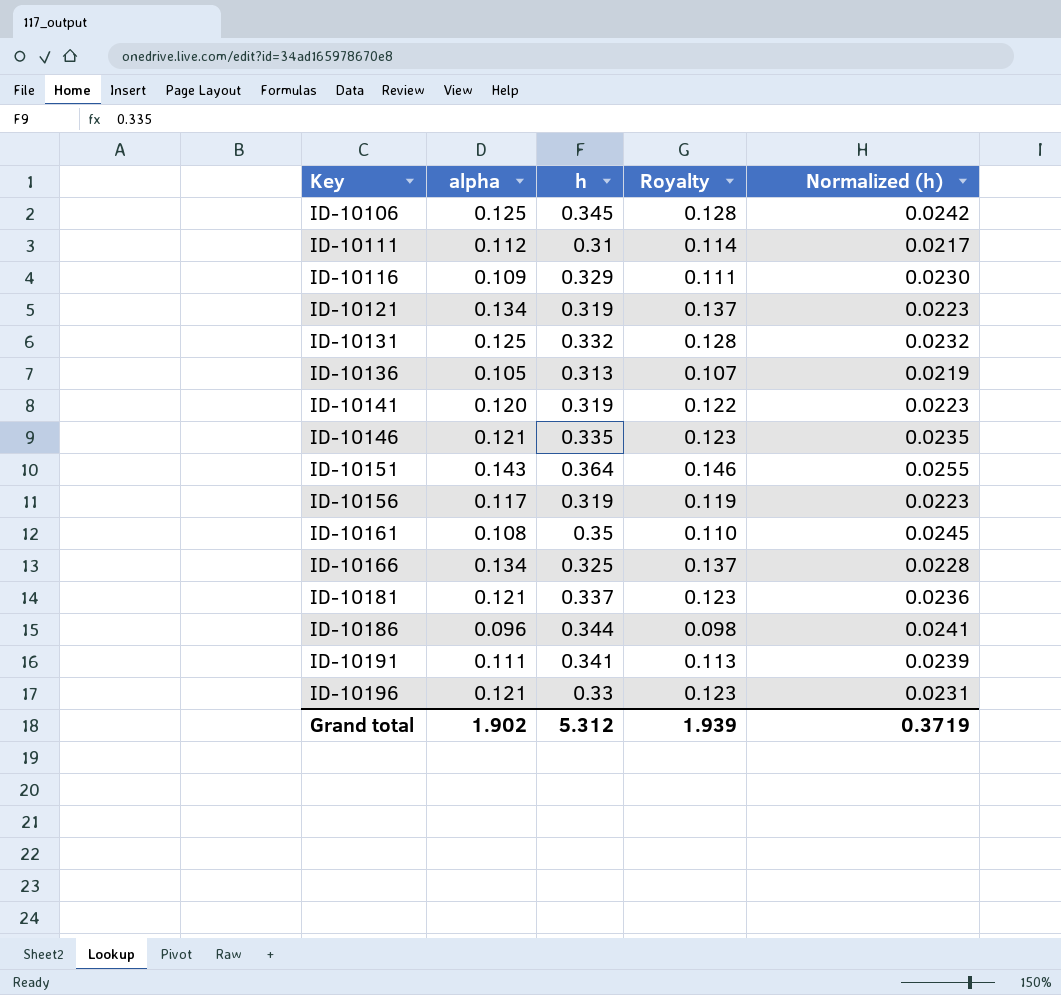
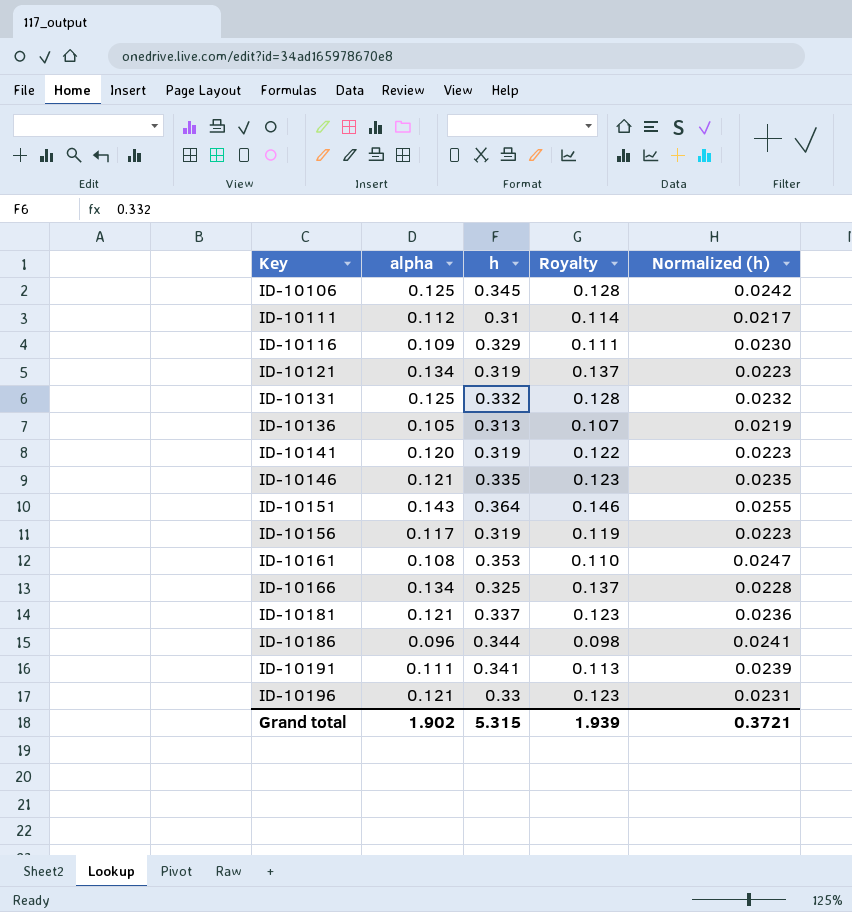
ID-10161 | h: 0.35 -> 0.353
ID-10161 | Normalized (h): 0.0245 -> 0.0247
Grand total | h: 5.312 -> 5.315
Grand total | Normalized (h): 0.3719 -> 0.3721

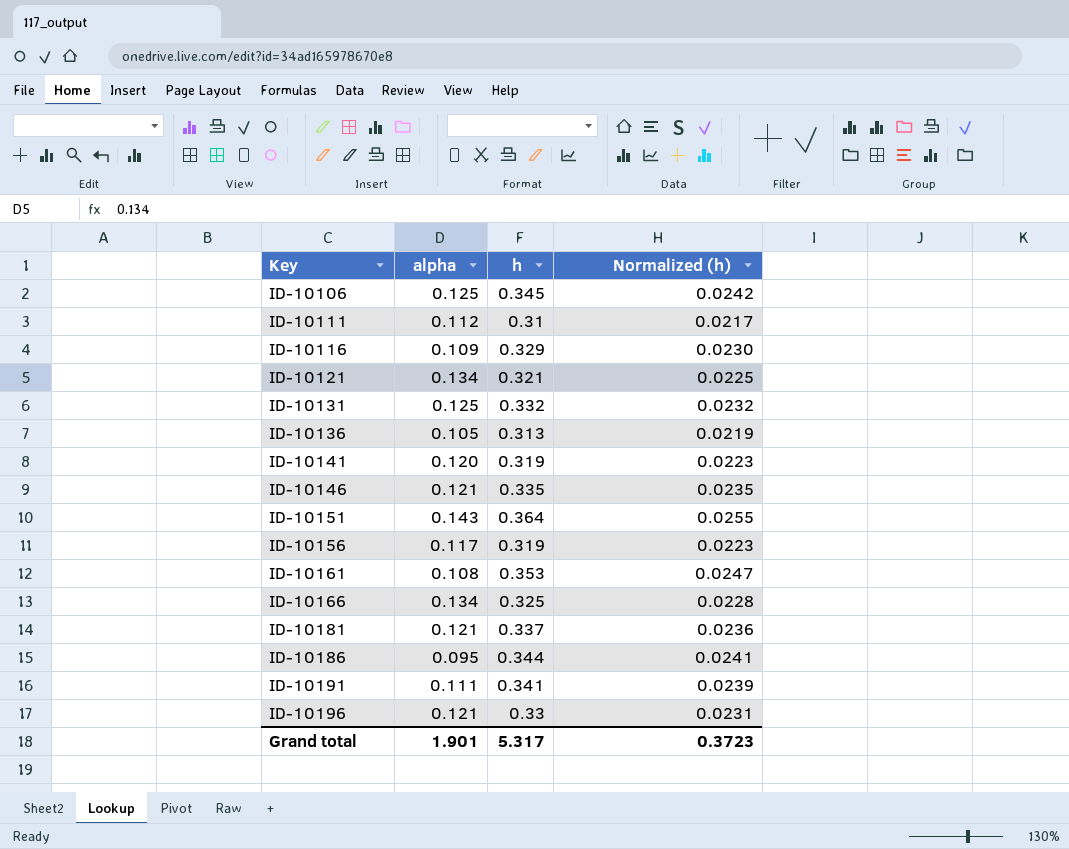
column Royalty | formula: [alpha] * 1.02 -> none
ID-10121 | h: 0.319 -> 0.321
ID-10121 | Normalized (h): 0.0223 -> 0.0225
ID-10186 | alpha: 0.096 -> 0.095
Grand total | alpha: 1.902 -> 1.901
Grand total | h: 5.315 -> 5.317
Grand total | Normalized (h): 0.3721 -> 0.3723

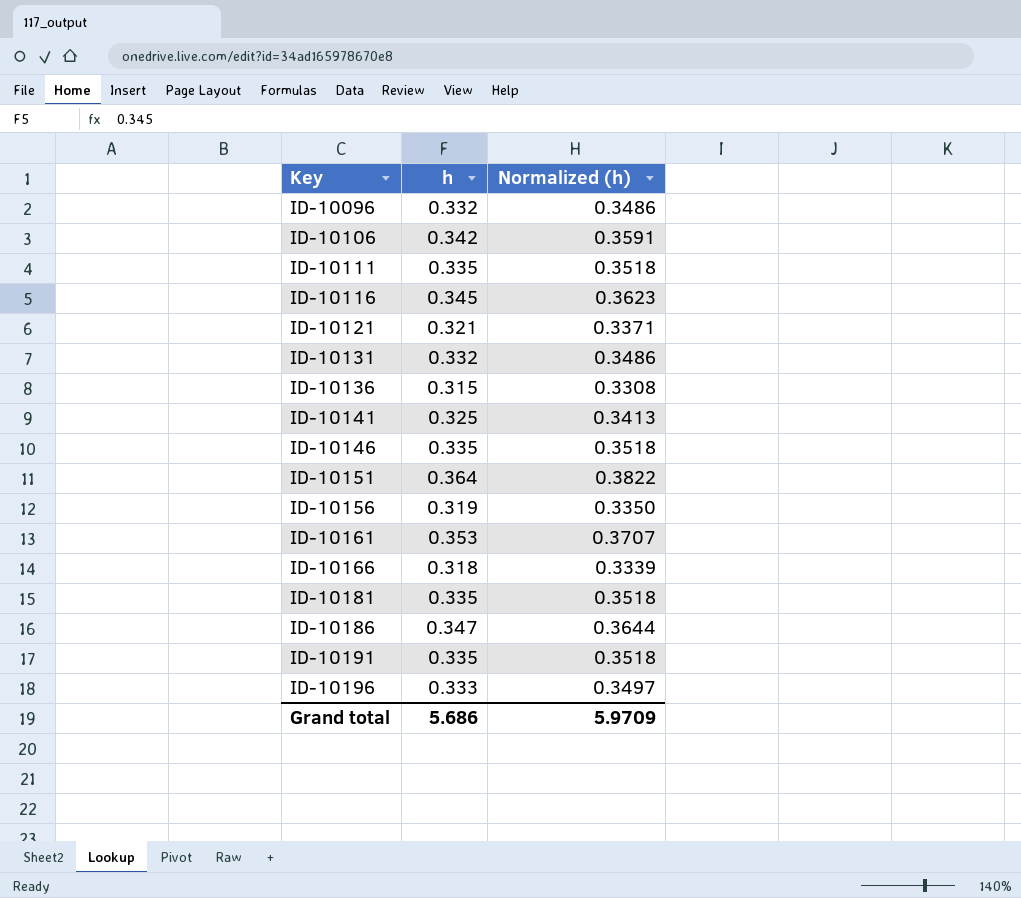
column alpha | position: 2 -> none
column Normalized (h) | formula: [h] * 0.07 -> [h] * 1.05
row ID-10096: none -> 0.332 | 0.3486
ID-10106 | h: 0.345 -> 0.342
ID-10111 | h: 0.31 -> 0.335
ID-10116 | h: 0.329 -> 0.345
ID-10136 | h: 0.313 -> 0.315
ID-10141 | h: 0.319 -> 0.325
ID-10166 | h: 0.325 -> 0.318
ID-10181 | h: 0.337 -> 0.335
ID-10186 | h: 0.344 -> 0.347
ID-10191 | h: 0.341 -> 0.335
ID-10196 | h: 0.33 -> 0.333
Grand total | h: 5.317 -> 5.686
Grand total | Normalized (h): 0.3723 -> 5.9709

